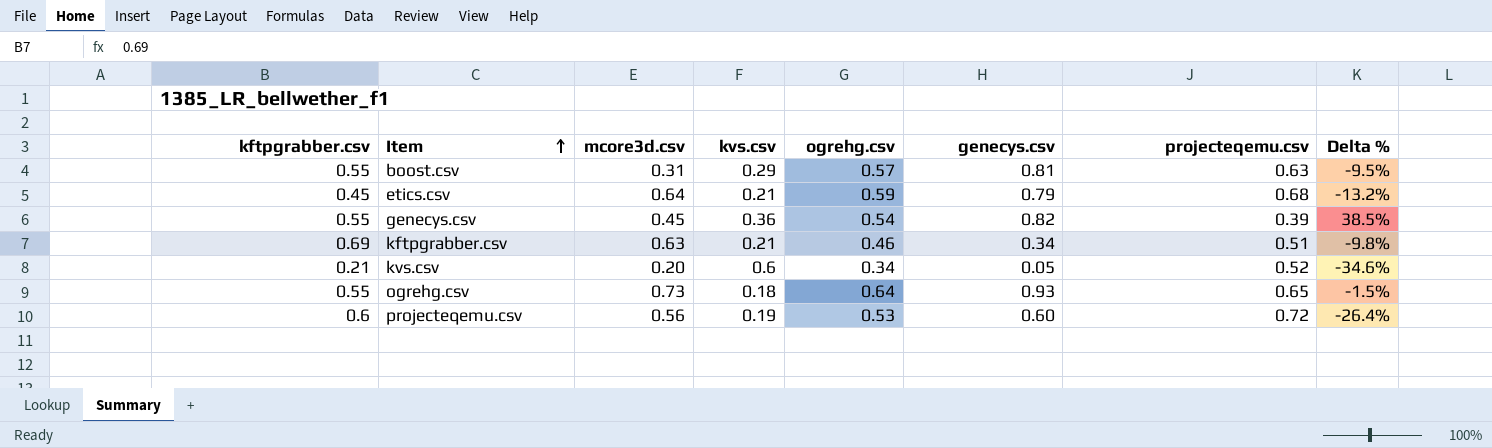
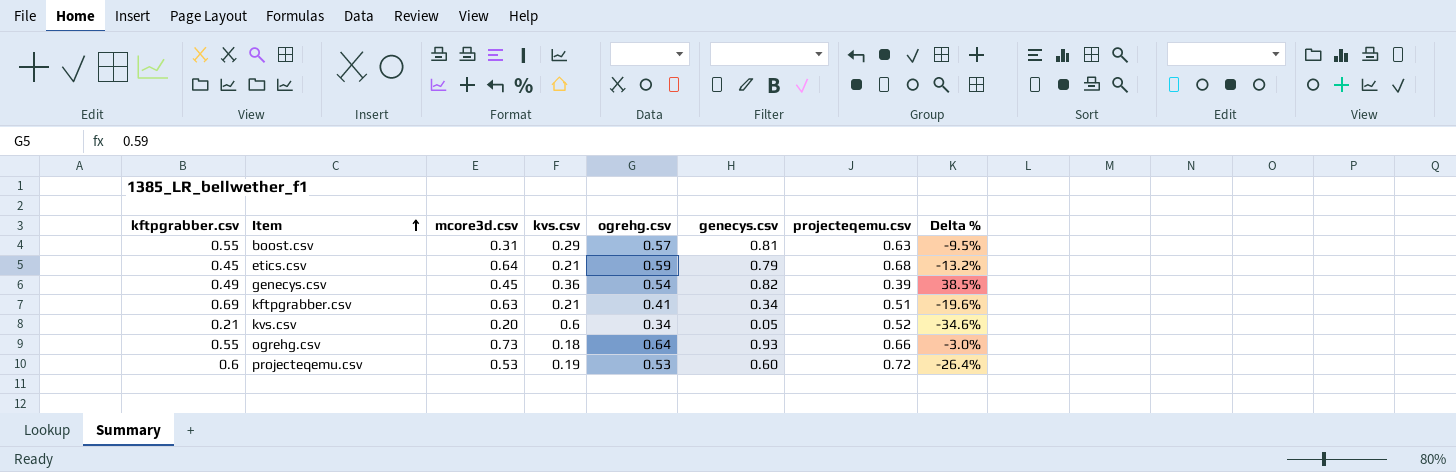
genecys.csv | kftpgrabber.csv: 0.55 -> 0.49
kftpgrabber.csv | ogrehg.csv: 0.46 -> 0.41
kftpgrabber.csv | Delta %: -9.8% -> -19.6%
ogrehg.csv | projecteqemu.csv: 0.65 -> 0.66
ogrehg.csv | Delta %: -1.5% -> -3.0%
projecteqemu.csv | mcore3d.csv: 0.56 -> 0.53

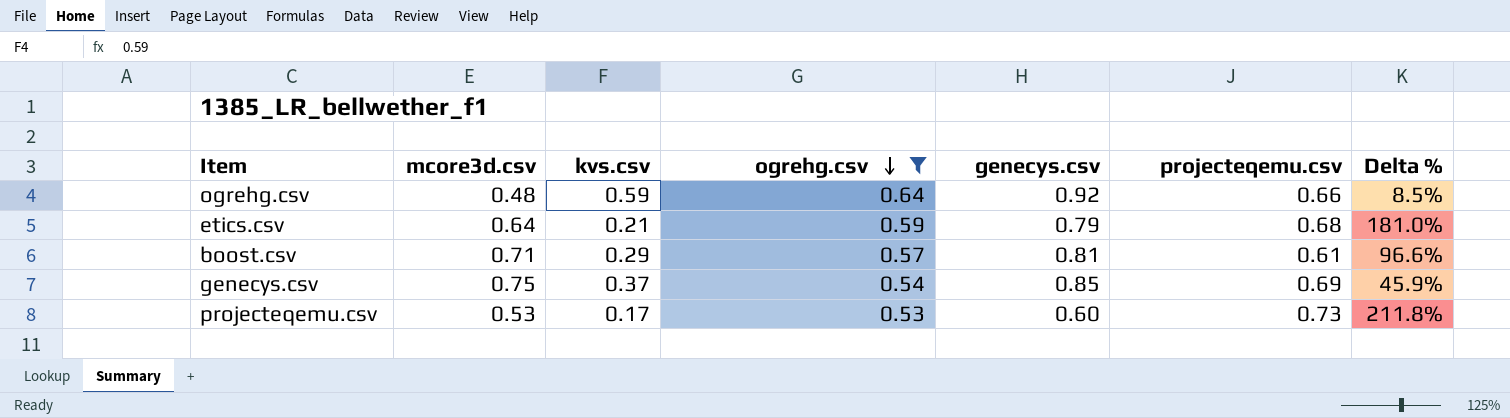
filter: none -> ogrehg.csv >= 0.53
row order: Item ascending -> ogrehg.csv descending
column kftpgrabber.csv | position: 1 -> none
column Delta % | formula: ([ogrehg.csv] - [projecteqemu.csv]) / [projecteqemu.csv] -> ([ogrehg.csv] - [kvs.csv]) / [kvs.csv]
ogrehg.csv | mcore3d.csv: 0.73 -> 0.48
ogrehg.csv | kvs.csv: 0.18 -> 0.59
ogrehg.csv | genecys.csv: 0.93 -> 0.92
boost.csv | mcore3d.csv: 0.31 -> 0.71
boost.csv | projecteqemu.csv: 0.63 -> 0.61
genecys.csv | mcore3d.csv: 0.45 -> 0.75
genecys.csv | kvs.csv: 0.36 -> 0.37
genecys.csv | genecys.csv: 0.82 -> 0.85
genecys.csv | projecteqemu.csv: 0.39 -> 0.69
projecteqemu.csv | kvs.csv: 0.19 -> 0.17
projecteqemu.csv | projecteqemu.csv: 0.72 -> 0.73

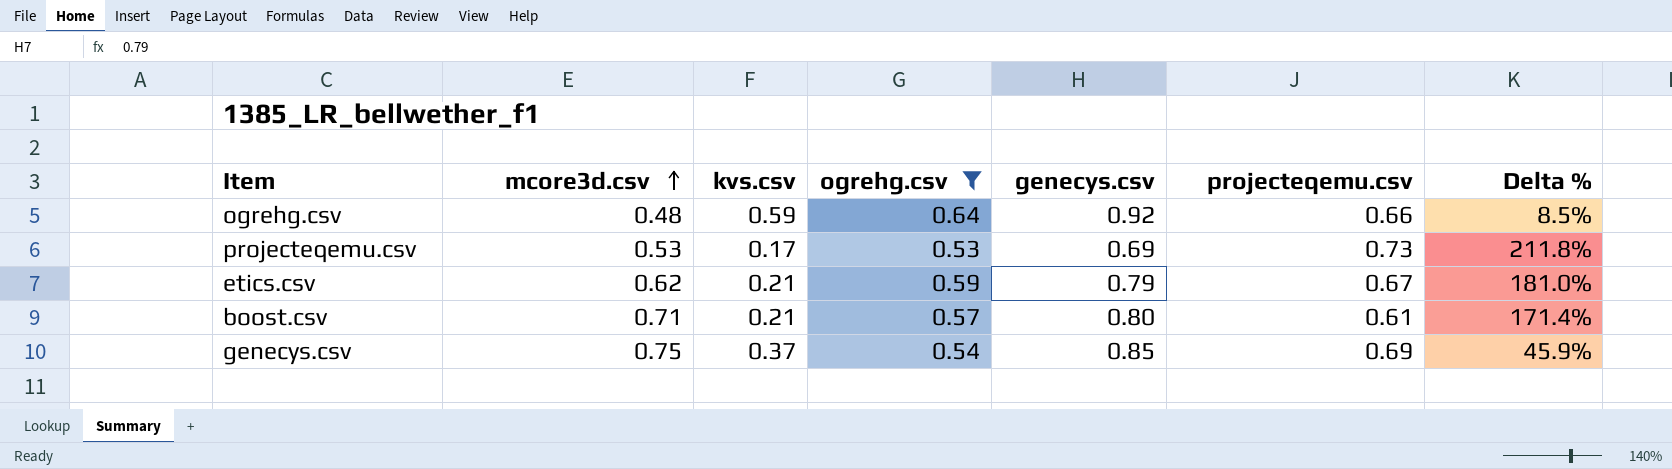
row order: ogrehg.csv descending -> mcore3d.csv ascending
projecteqemu.csv | genecys.csv: 0.60 -> 0.69
etics.csv | mcore3d.csv: 0.64 -> 0.62
etics.csv | projecteqemu.csv: 0.68 -> 0.67
boost.csv | kvs.csv: 0.29 -> 0.21
boost.csv | genecys.csv: 0.81 -> 0.80
boost.csv | Delta %: 96.6% -> 171.4%

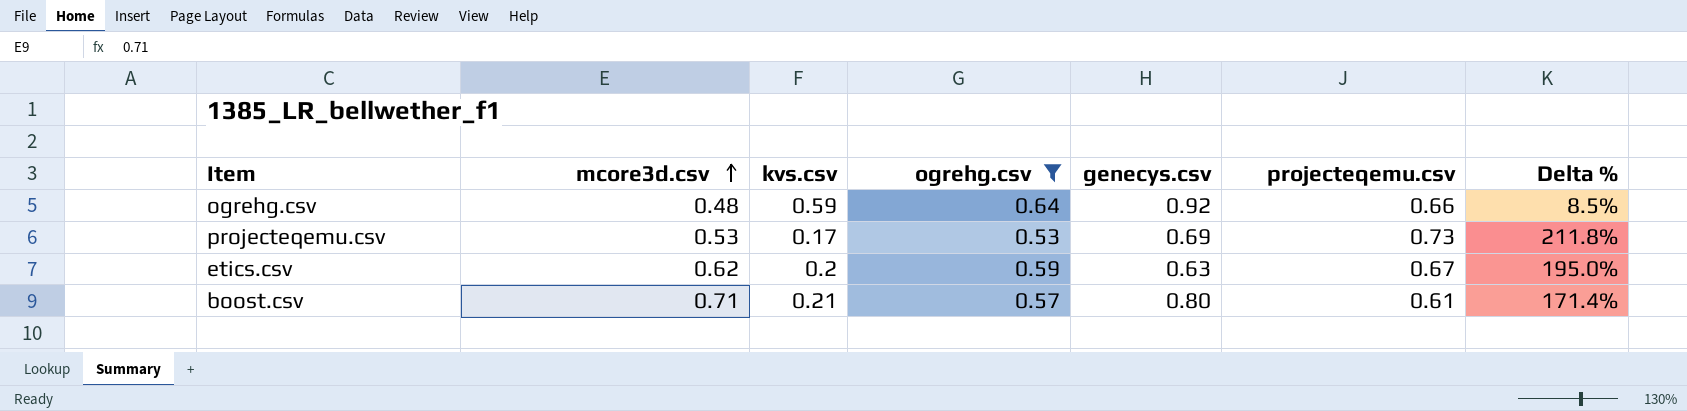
row genecys.csv: 0.75 | 0.37 | 0.54 | 0.85 | 0.69 | 45.9% -> none
etics.csv | kvs.csv: 0.21 -> 0.2
etics.csv | genecys.csv: 0.79 -> 0.63
etics.csv | Delta %: 181.0% -> 195.0%

